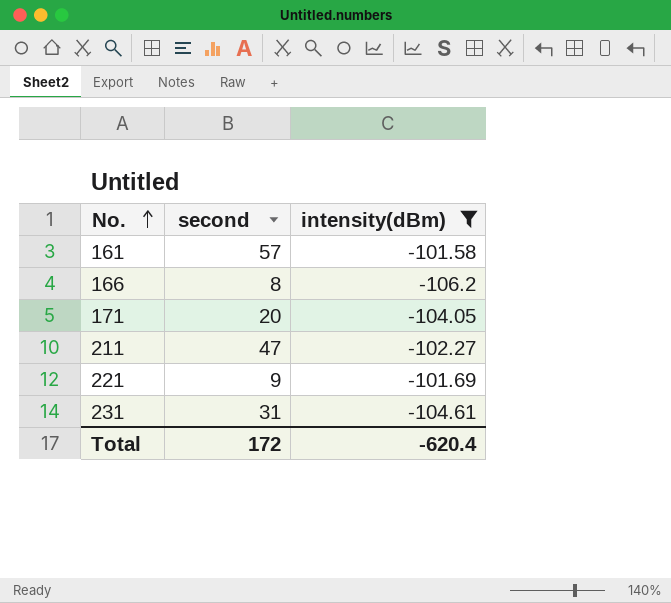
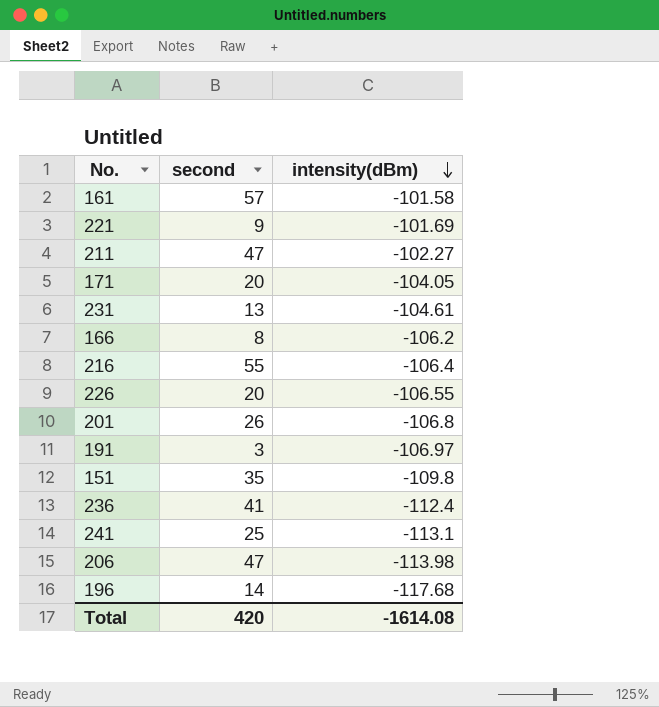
filter: intensity(dBm) >= -106.2 -> none
row order: No. ascending -> intensity(dBm) descending
231 | second: 31 -> 13
Total | second: 172 -> 420
Total | intensity(dBm): -620.4 -> -1614.08

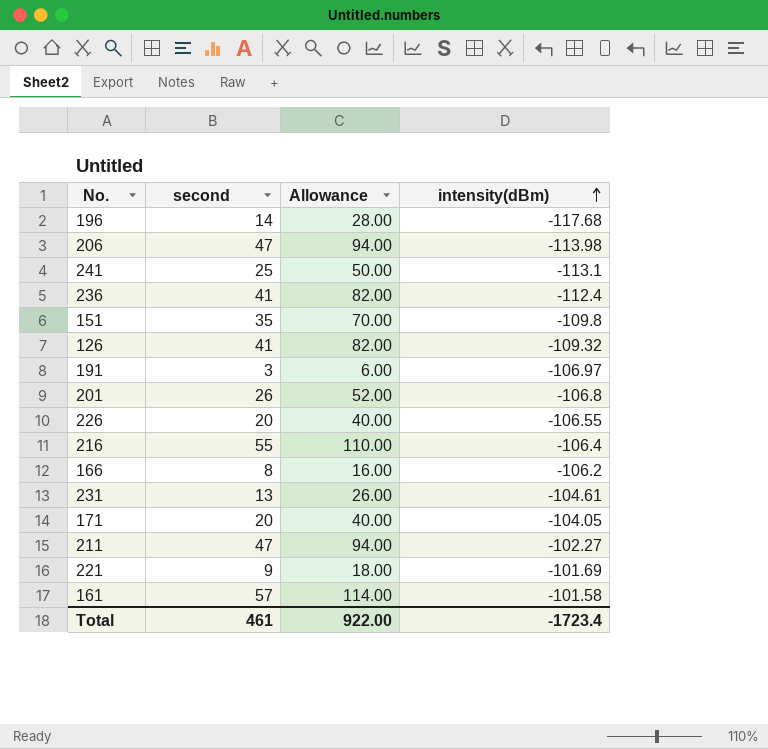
row order: intensity(dBm) descending -> intensity(dBm) ascending
column Allowance | formula: none -> [second] * 2
row 126: none -> 41 | 82.00 | -109.32
Total | second: 420 -> 461
Total | intensity(dBm): -1614.08 -> -1723.4

